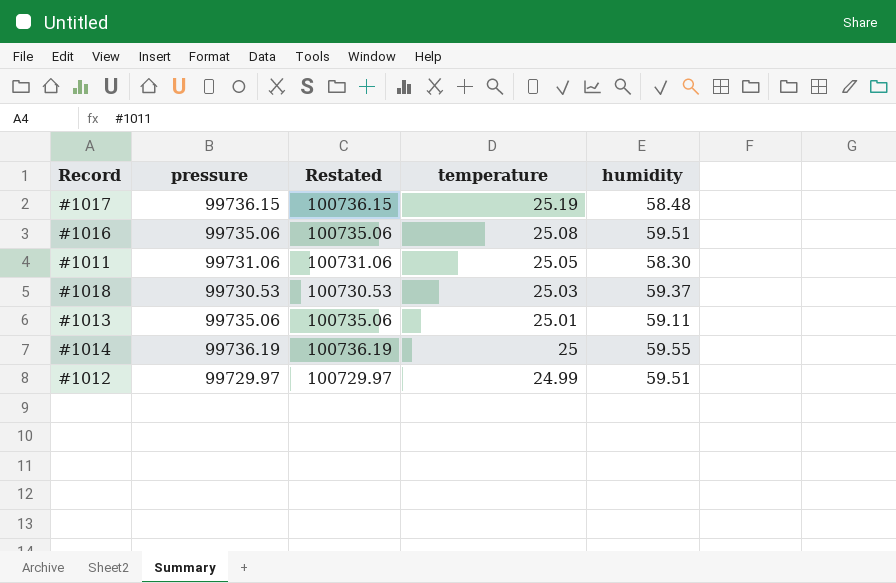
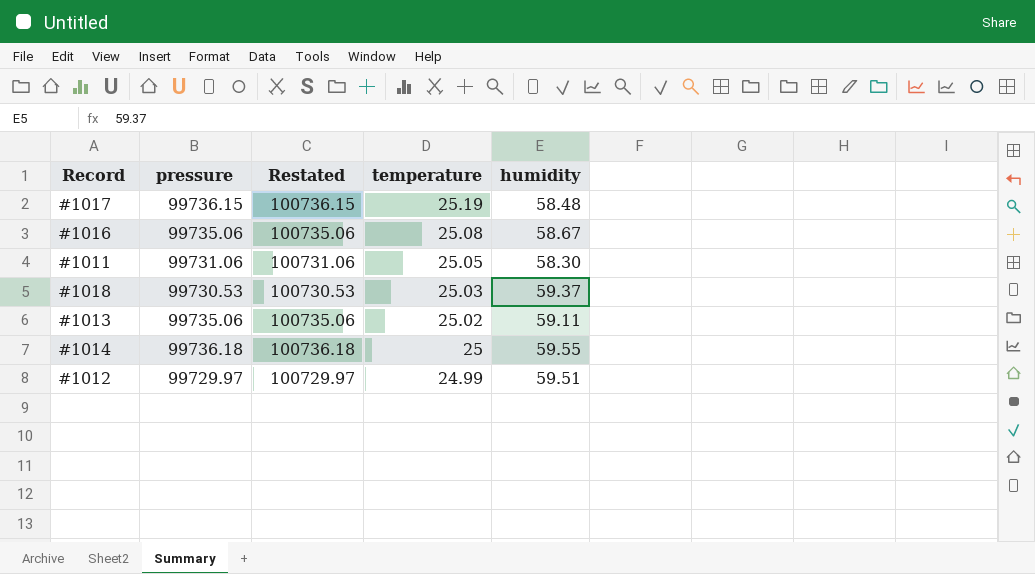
#1016 | humidity: 59.51 -> 58.67
#1013 | temperature: 25.01 -> 25.02
#1014 | pressure: 99736.19 -> 99736.18
#1014 | Restated: 100736.19 -> 100736.18

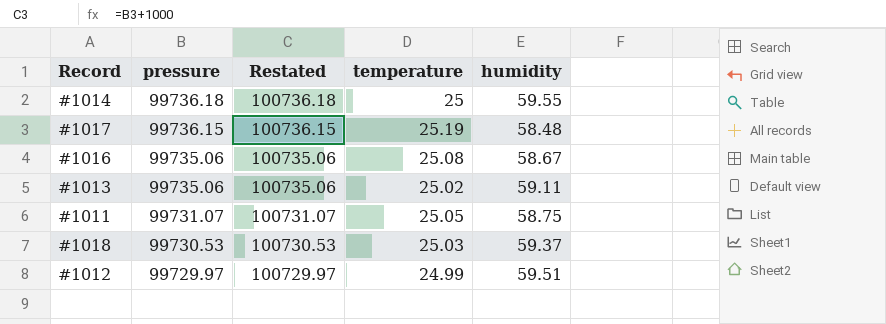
row order: temperature descending -> pressure descending
#1011 | pressure: 99731.06 -> 99731.07
#1011 | Restated: 100731.06 -> 100731.07
#1011 | humidity: 58.30 -> 58.75

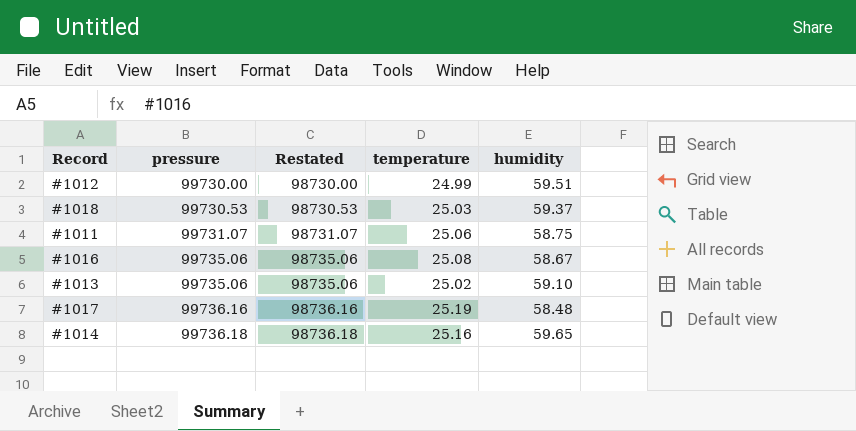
row order: pressure descending -> pressure ascending
column Restated | formula: [pressure] + 1000 -> [pressure] - 1000
#1012 | pressure: 99729.97 -> 99730.00
#1011 | temperature: 25.05 -> 25.06
#1013 | humidity: 59.11 -> 59.10
#1017 | pressure: 99736.15 -> 99736.16
#1014 | temperature: 25 -> 25.16
#1014 | humidity: 59.55 -> 59.65

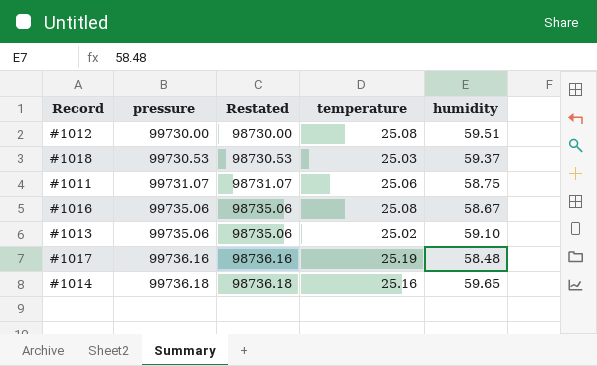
#1012 | temperature: 24.99 -> 25.08

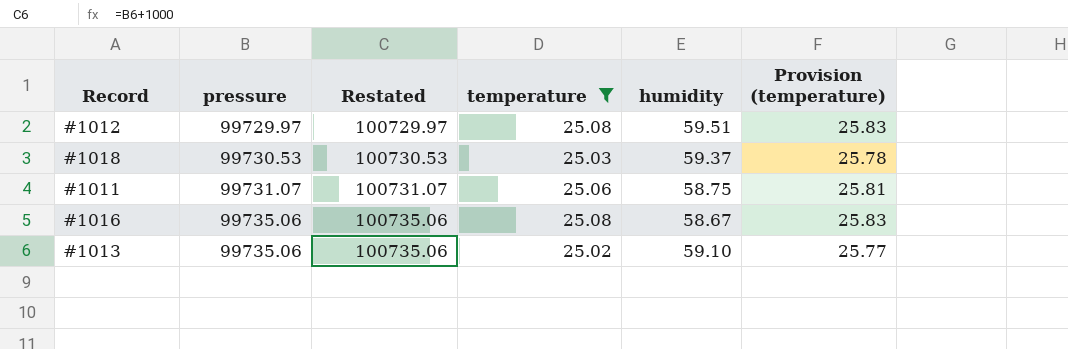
filter: none -> temperature <= 25.08
column Restated | formula: [pressure] - 1000 -> [pressure] + 1000
column Provision (temperature) | formula: none -> [temperature] * 1.03
#1012 | pressure: 99730.00 -> 99729.97

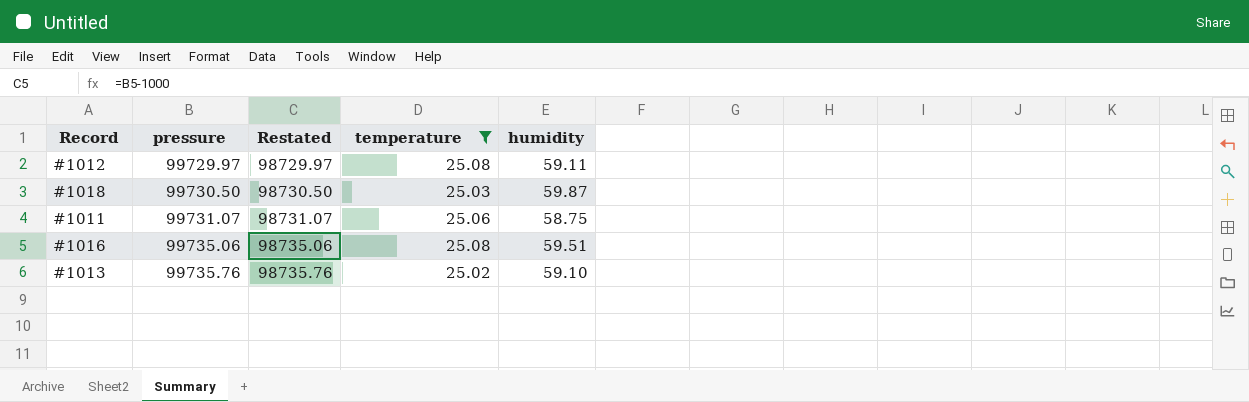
column Provision (temperature) | formula: [temperature] * 1.03 -> none
column Restated | formula: [pressure] + 1000 -> [pressure] - 1000
#1012 | humidity: 59.51 -> 59.11
#1018 | pressure: 99730.53 -> 99730.50
#1018 | humidity: 59.37 -> 59.87
#1016 | humidity: 58.67 -> 59.51
#1013 | pressure: 99735.06 -> 99735.76

